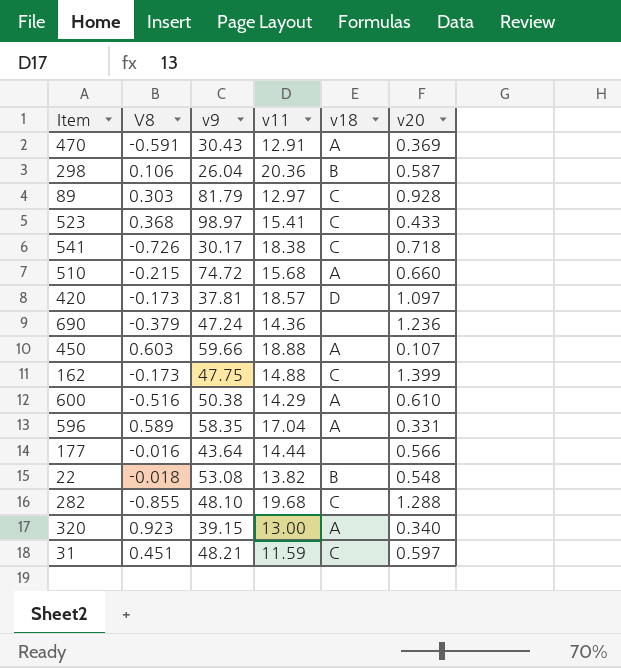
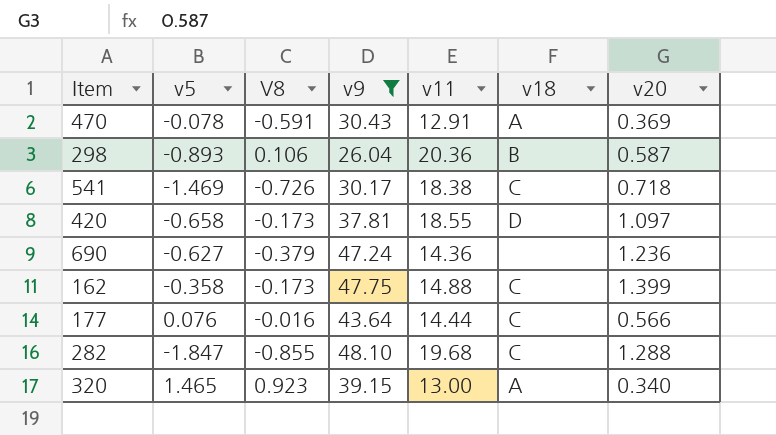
filter: none -> v9 <= 48.10
column v5 | position: none -> 2
420 | v11: 18.57 -> 18.55
177 | v18: none -> C

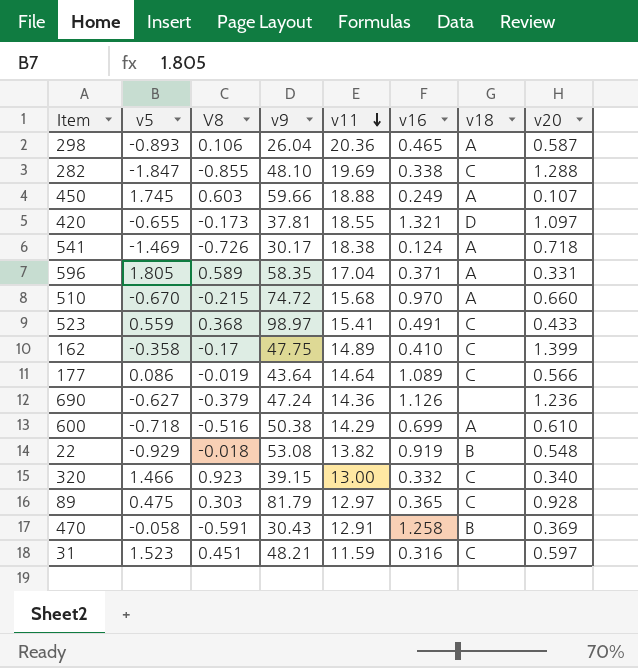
filter: v9 <= 48.10 -> none
row order: none -> v11 descending
column v16 | position: none -> 6
298 | v18: B -> A
282 | v11: 19.68 -> 19.69
420 | v5: -0.658 -> -0.655
541 | v18: C -> A
162 | V8: -0.173 -> -0.17
162 | v11: 14.88 -> 14.89
177 | v5: 0.076 -> 0.086
177 | V8: -0.016 -> -0.019
177 | v11: 14.44 -> 14.64
320 | v5: 1.465 -> 1.466
320 | v18: A -> C
470 | v5: -0.078 -> -0.058
470 | v18: A -> B

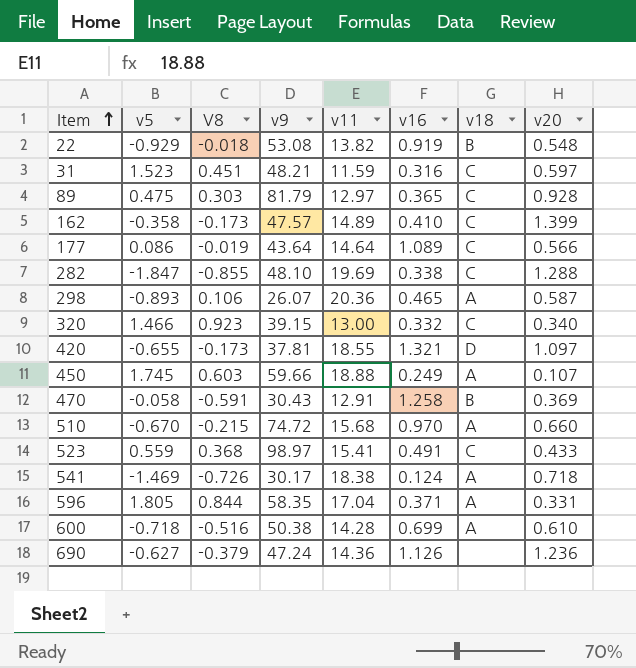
row order: v11 descending -> Item ascending
162 | V8: -0.17 -> -0.173
162 | v9: 47.75 -> 47.57
298 | v9: 26.04 -> 26.07
596 | V8: 0.589 -> 0.844
600 | v11: 14.29 -> 14.28

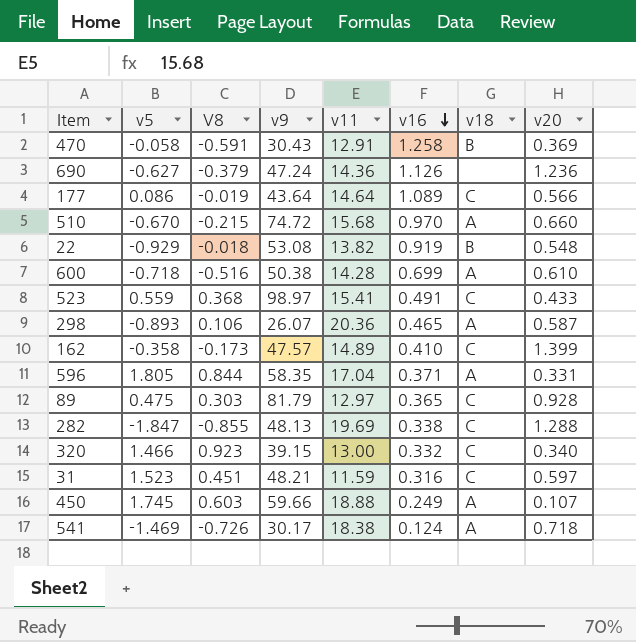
row order: Item ascending -> v16 descending
row 420: -0.655 | -0.173 | 37.81 | 18.55 | 1.321 | D | 1.097 -> none
282 | v9: 48.10 -> 48.13

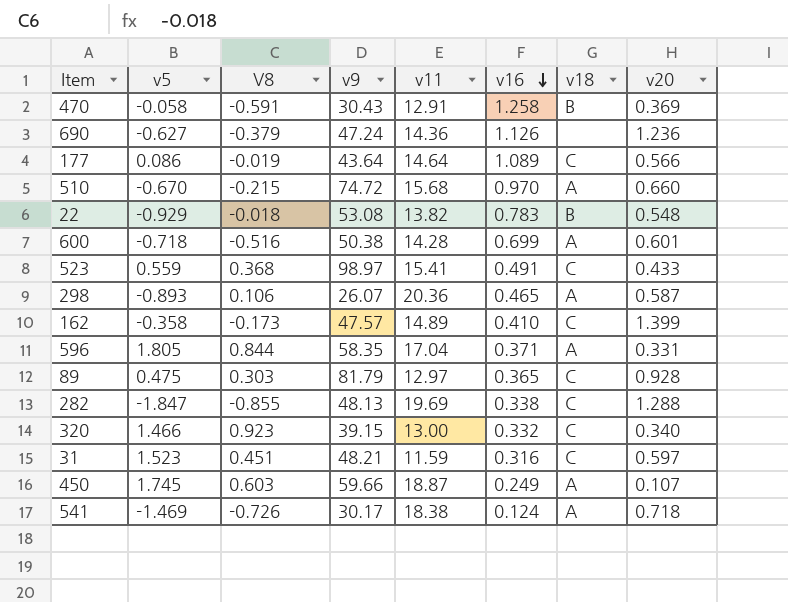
22 | v16: 0.919 -> 0.783
600 | v20: 0.610 -> 0.601
450 | v11: 18.88 -> 18.87

